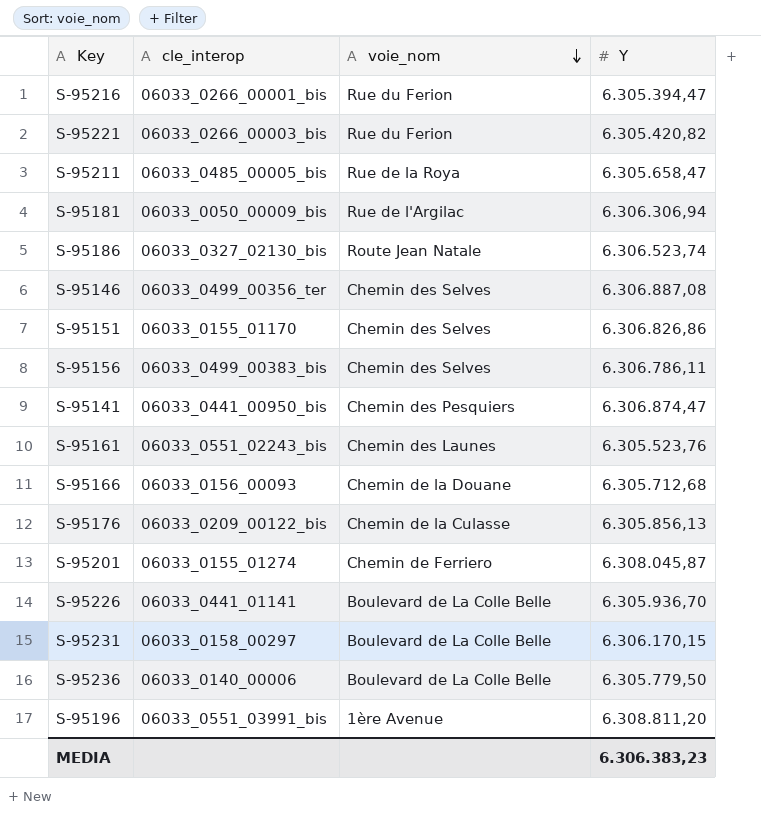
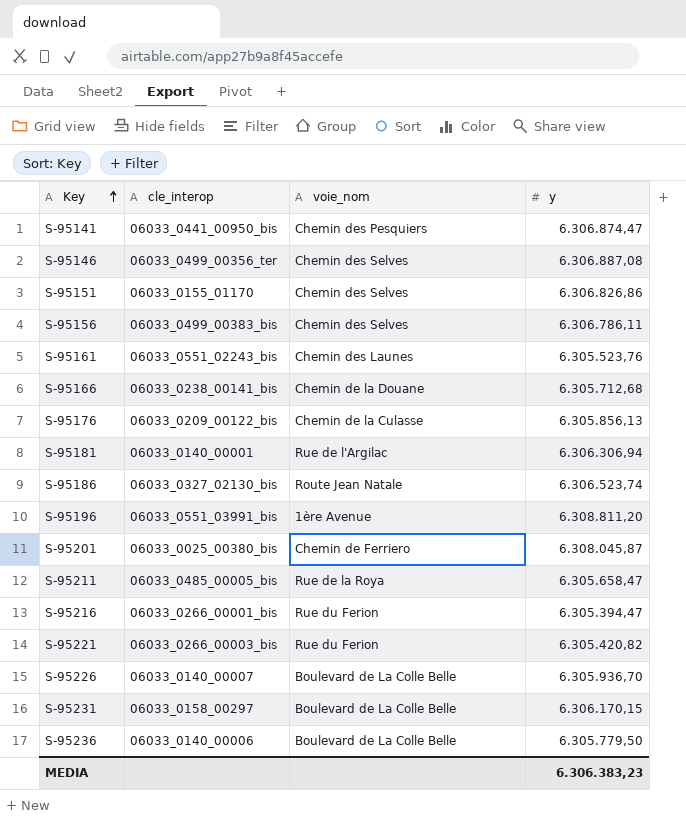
row order: voie_nom descending -> Key ascending
column name: Y -> y
S-95166 | cle_interop: 06033_0156_00093 -> 06033_0238_00141_bis
S-95181 | cle_interop: 06033_0050_00009_bis -> 06033_0140_00001
S-95201 | cle_interop: 06033_0155_01274 -> 06033_0025_00380_bis
S-95226 | cle_interop: 06033_0441_01141 -> 06033_0140_00007

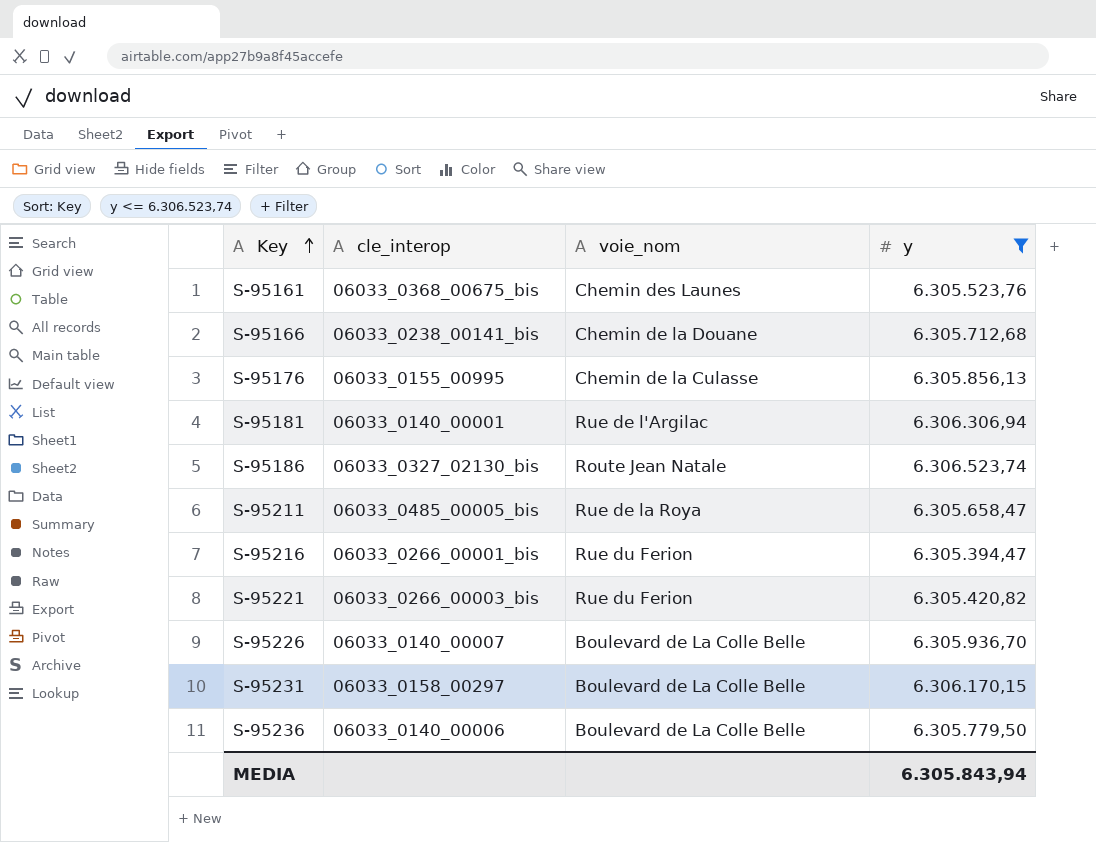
filter: none -> y <= 6.306.523,74
S-95161 | cle_interop: 06033_0551_02243_bis -> 06033_0368_00675_bis
S-95176 | cle_interop: 06033_0209_00122_bis -> 06033_0155_00995
MEDIA | y: 6.306.383,23 -> 6.305.843,94

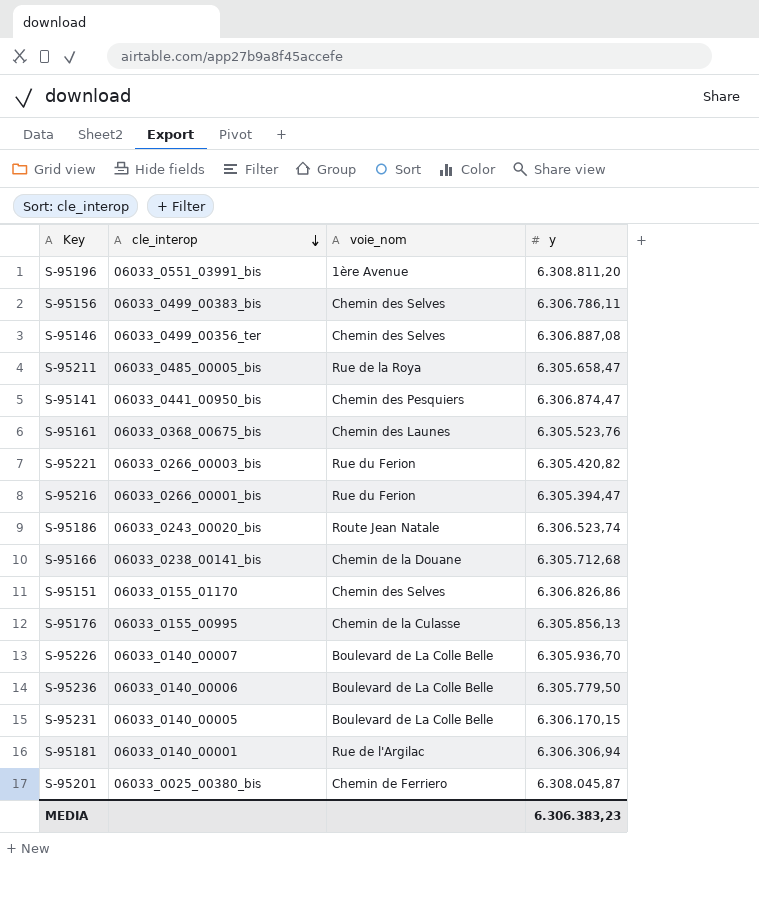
filter: y <= 6.306.523,74 -> none
row order: Key ascending -> cle_interop descending
S-95186 | cle_interop: 06033_0327_02130_bis -> 06033_0243_00020_bis
S-95231 | cle_interop: 06033_0158_00297 -> 06033_0140_00005
MEDIA | y: 6.305.843,94 -> 6.306.383,23

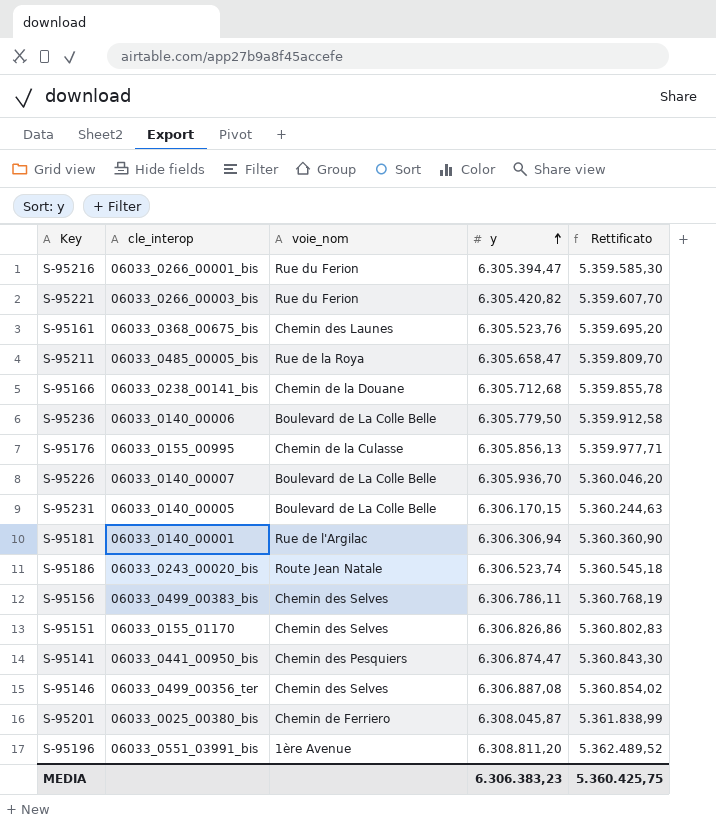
row order: cle_interop descending -> y ascending
column Rettificato | formula: none -> [y] * 0,85

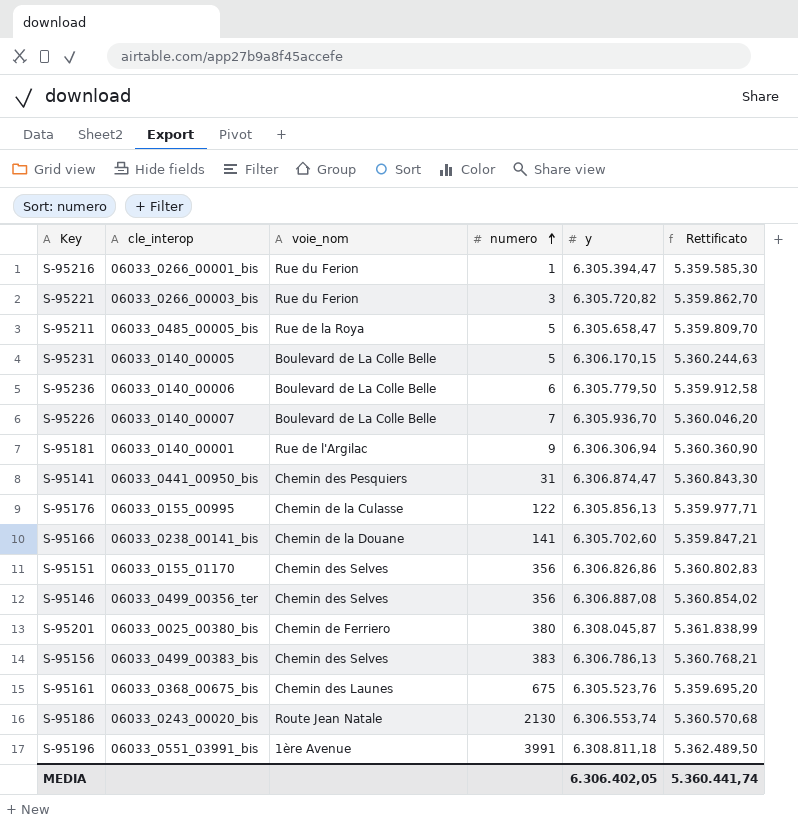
row order: y ascending -> numero ascending
column numero | position: none -> 4
S-95221 | y: 6.305.420,82 -> 6.305.720,82
S-95221 | Rettificato: 5.359.607,70 -> 5.359.862,70
S-95166 | y: 6.305.712,68 -> 6.305.702,60
S-95166 | Rettificato: 5.359.855,78 -> 5.359.847,21
S-95156 | y: 6.306.786,11 -> 6.306.786,13
S-95156 | Rettificato: 5.360.768,19 -> 5.360.768,21
S-95186 | y: 6.306.523,74 -> 6.306.553,74
S-95186 | Rettificato: 5.360.545,18 -> 5.360.570,68
S-95196 | y: 6.308.811,20 -> 6.308.811,18
S-95196 | Rettificato: 5.362.489,52 -> 5.362.489,50
MEDIA | y: 6.306.383,23 -> 6.306.402,05
MEDIA | Rettificato: 5.360.425,75 -> 5.360.441,74

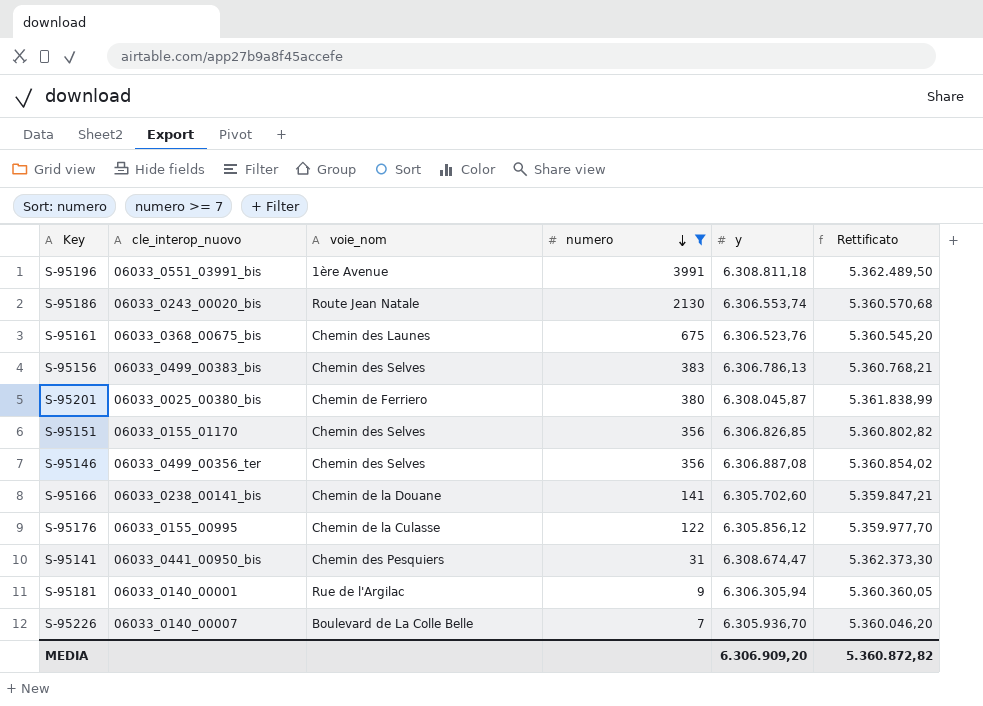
filter: none -> numero >= 7
row order: numero ascending -> numero descending
column name: cle_interop -> cle_interop_nuovo
S-95161 | y: 6.305.523,76 -> 6.306.523,76
S-95161 | Rettificato: 5.359.695,20 -> 5.360.545,20
S-95151 | y: 6.306.826,86 -> 6.306.826,85
S-95151 | Rettificato: 5.360.802,83 -> 5.360.802,82
S-95176 | y: 6.305.856,13 -> 6.305.856,12
S-95176 | Rettificato: 5.359.977,71 -> 5.359.977,70
S-95141 | y: 6.306.874,47 -> 6.308.674,47
S-95141 | Rettificato: 5.360.843,30 -> 5.362.373,30
S-95181 | y: 6.306.306,94 -> 6.306.305,94
S-95181 | Rettificato: 5.360.360,90 -> 5.360.360,05
MEDIA | y: 6.306.402,05 -> 6.306.909,20
MEDIA | Rettificato: 5.360.441,74 -> 5.360.872,82

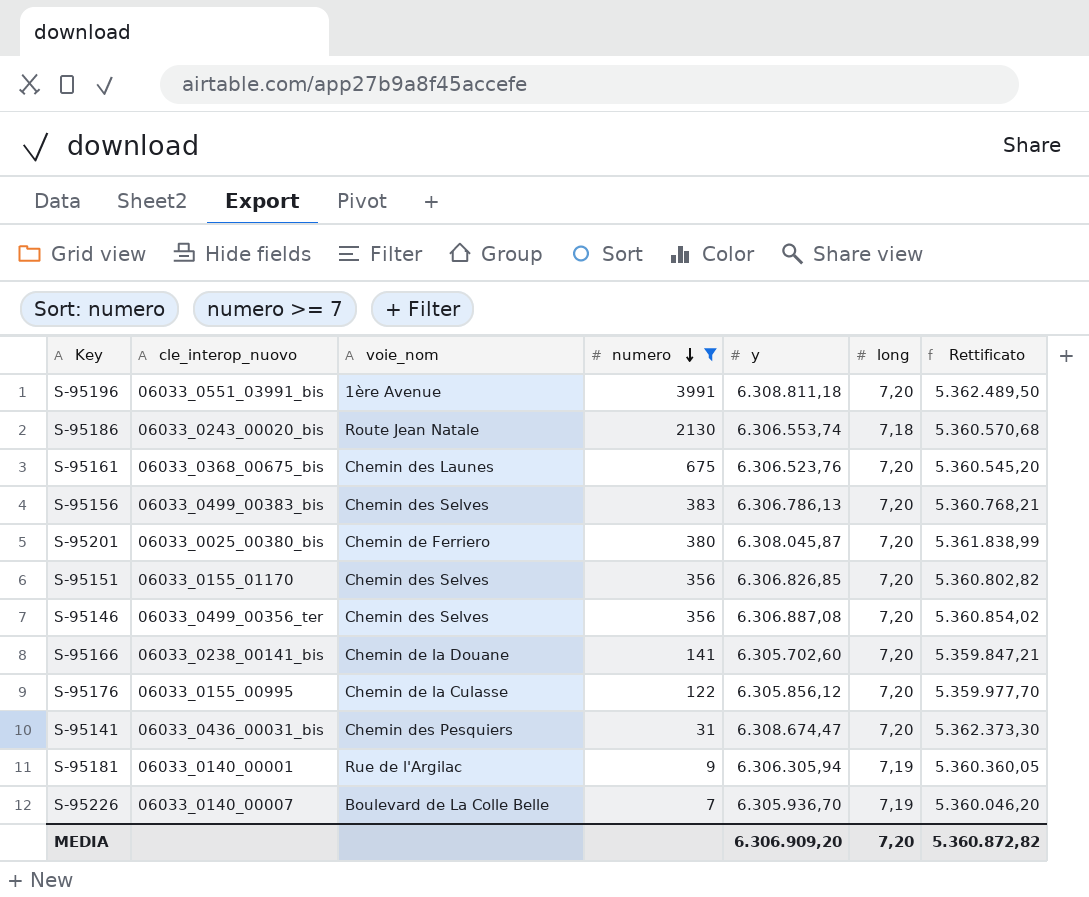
column long | position: none -> 6
S-95141 | cle_interop_nuovo: 06033_0441_00950_bis -> 06033_0436_00031_bis

